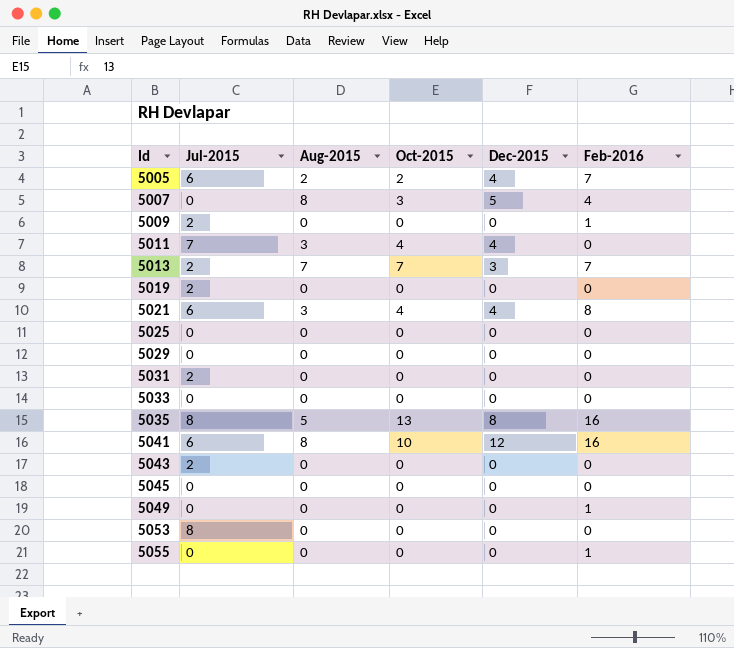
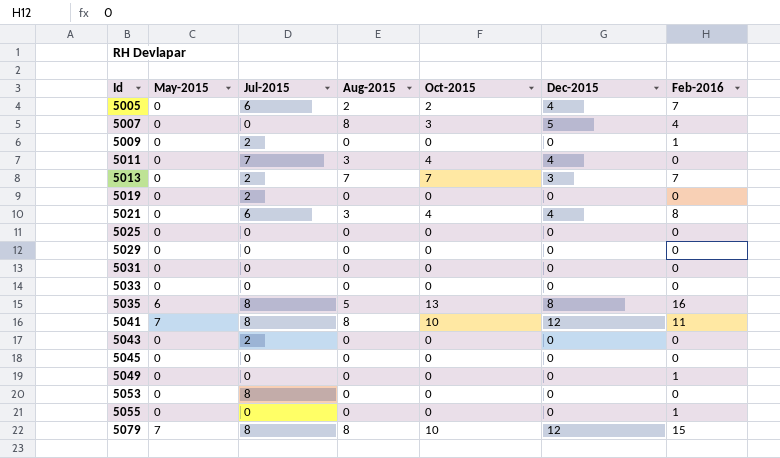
column May-2015 | position: none -> 2
5031 | Jul-2015: 2 -> 0
5041 | Jul-2015: 6 -> 8
5041 | Feb-2016: 16 -> 11
row 5079: none -> 7 | 8 | 8 | 10 | 12 | 15

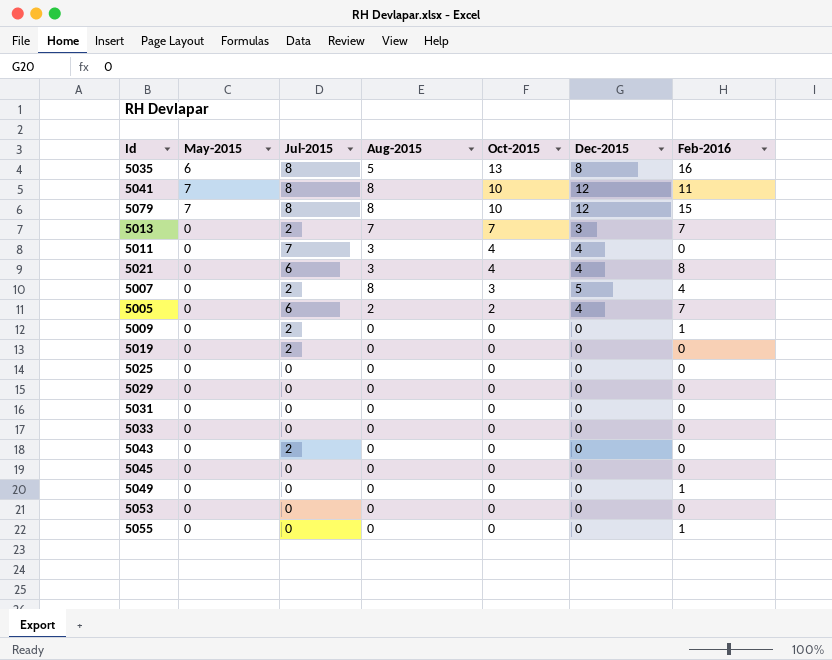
row order: Id ascending -> Oct-2015 descending
5007 | Jul-2015: 0 -> 2
5053 | Jul-2015: 8 -> 0

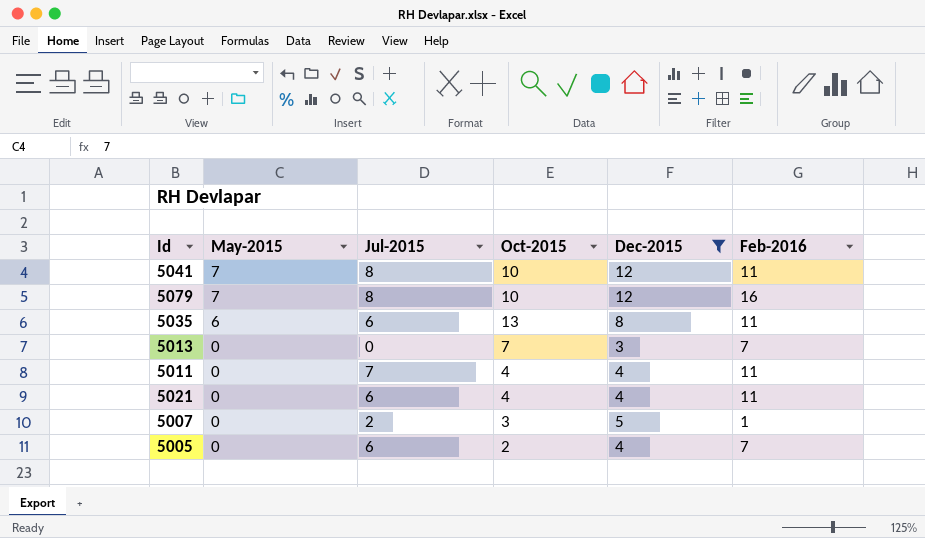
filter: none -> Dec-2015 != 0
row order: Oct-2015 descending -> May-2015 descending
column Aug-2015 | position: 4 -> none
5079 | Feb-2016: 15 -> 16
5035 | Jul-2015: 8 -> 6
5035 | Feb-2016: 16 -> 11
5013 | Jul-2015: 2 -> 0
5011 | Feb-2016: 0 -> 11
5021 | Feb-2016: 8 -> 11
5007 | Feb-2016: 4 -> 1

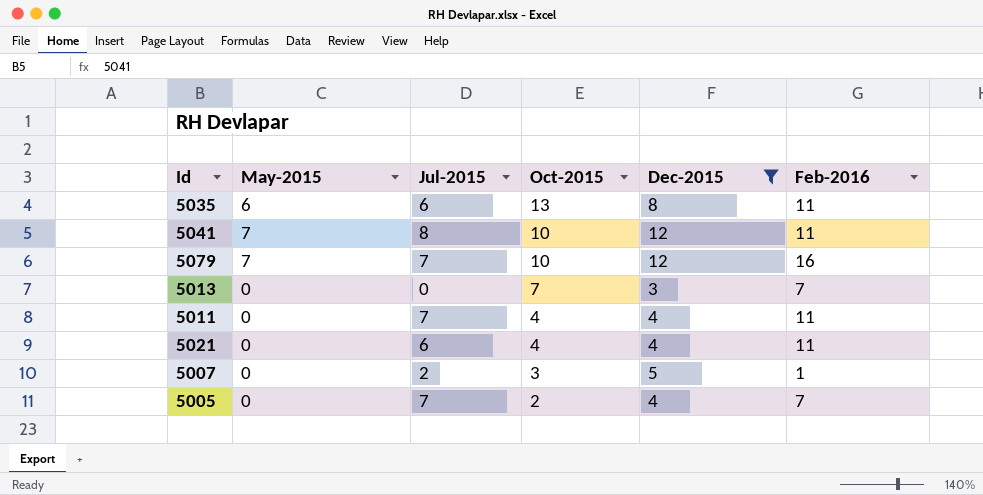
row order: May-2015 descending -> Oct-2015 descending
5079 | Jul-2015: 8 -> 7
5005 | Jul-2015: 6 -> 7

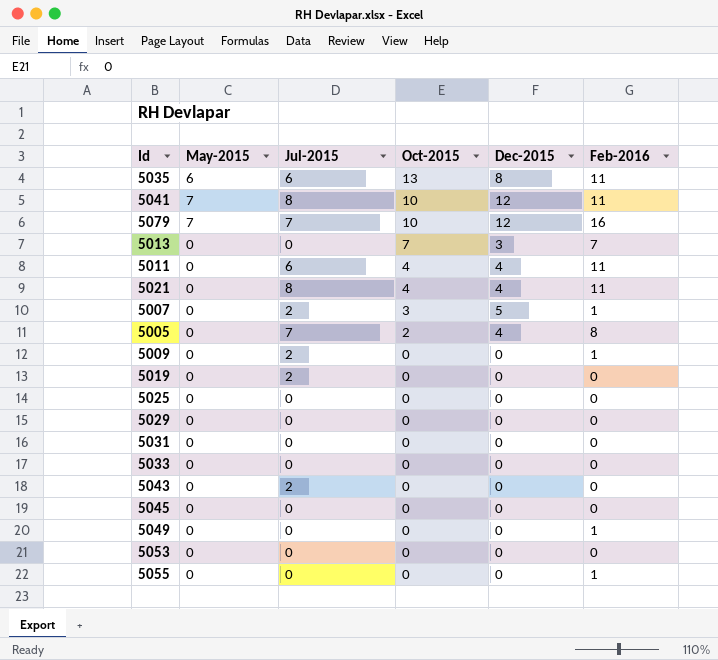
filter: Dec-2015 != 0 -> none
5011 | Jul-2015: 7 -> 6
5021 | Jul-2015: 6 -> 8
5005 | Feb-2016: 7 -> 8

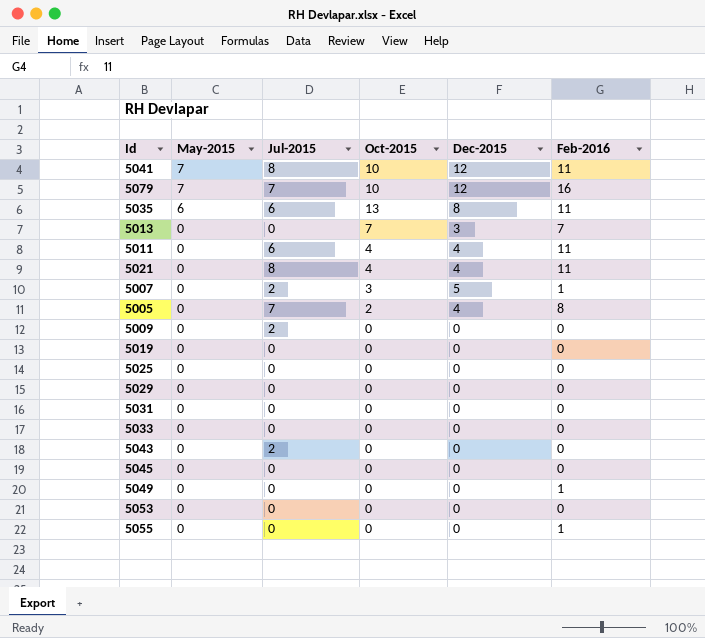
row order: Oct-2015 descending -> May-2015 descending
5009 | Feb-2016: 1 -> 0
5019 | Jul-2015: 2 -> 0

